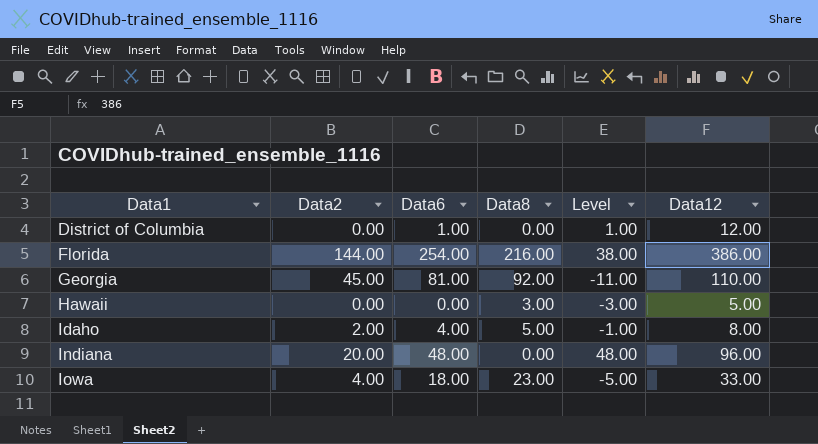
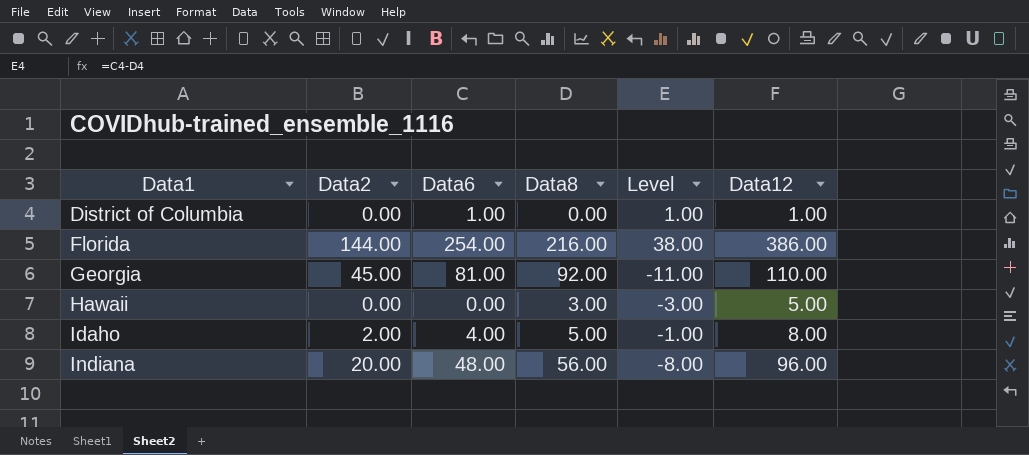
row Iowa: 4.00 | 18.00 | 23.00 | -5.00 | 33.00 -> none
District of Columbia | Data12: 12.00 -> 1.00
Indiana | Data8: 0.00 -> 56.00
Indiana | Level: 48.00 -> -8.00

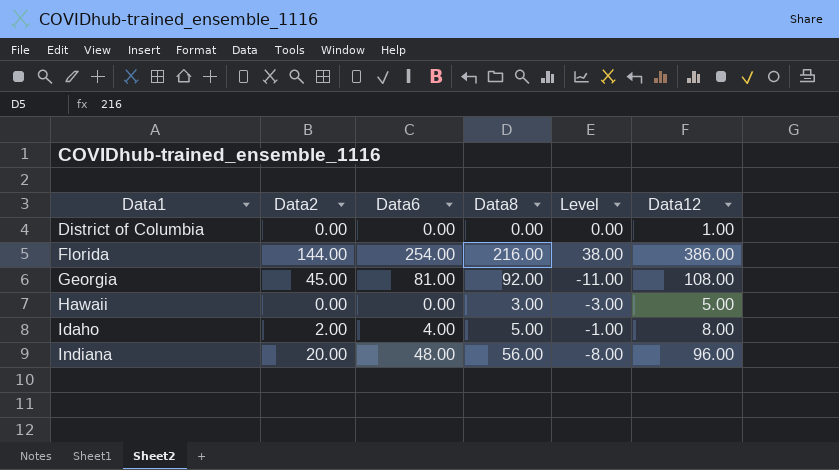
District of Columbia | Data6: 1.00 -> 0.00
District of Columbia | Level: 1.00 -> 0.00
Georgia | Data12: 110.00 -> 108.00

